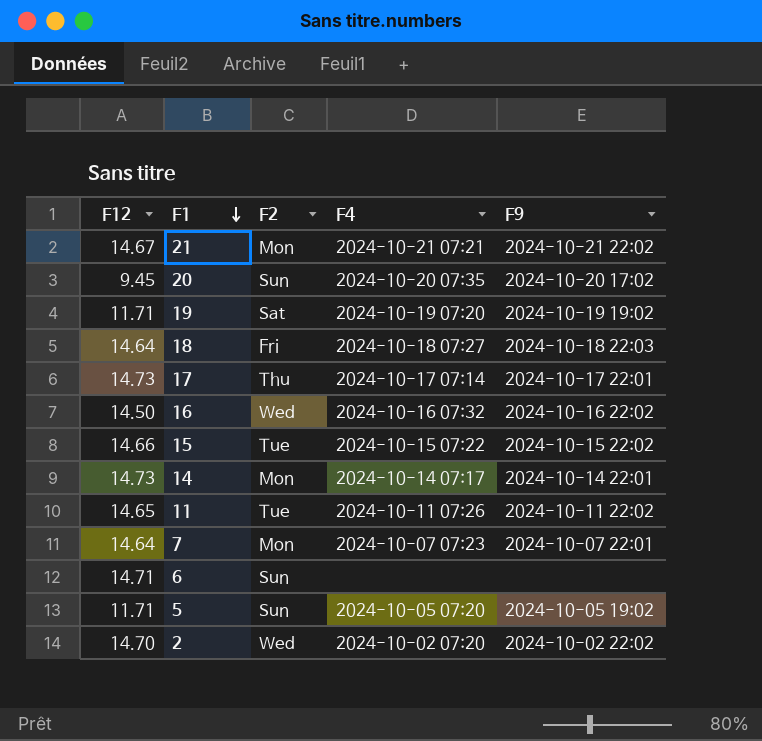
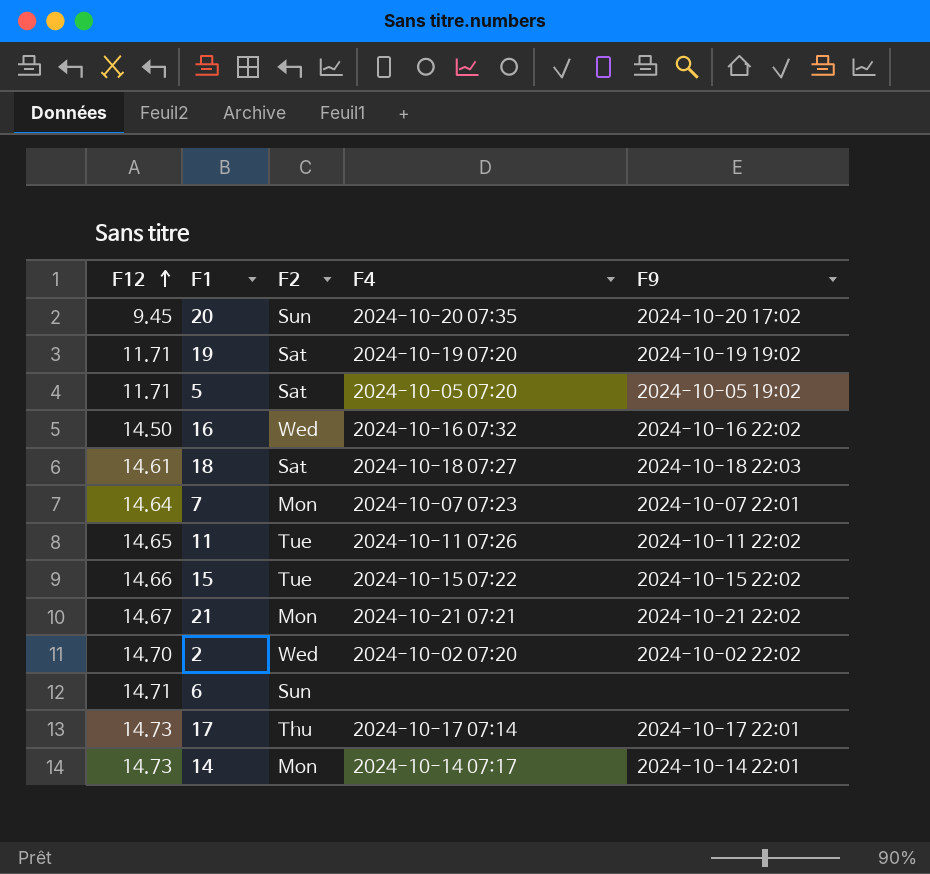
row order: F1 descending -> F12 ascending
5 | F2: Sun -> Sat
18 | F12: 14.64 -> 14.61
18 | F2: Fri -> Sat

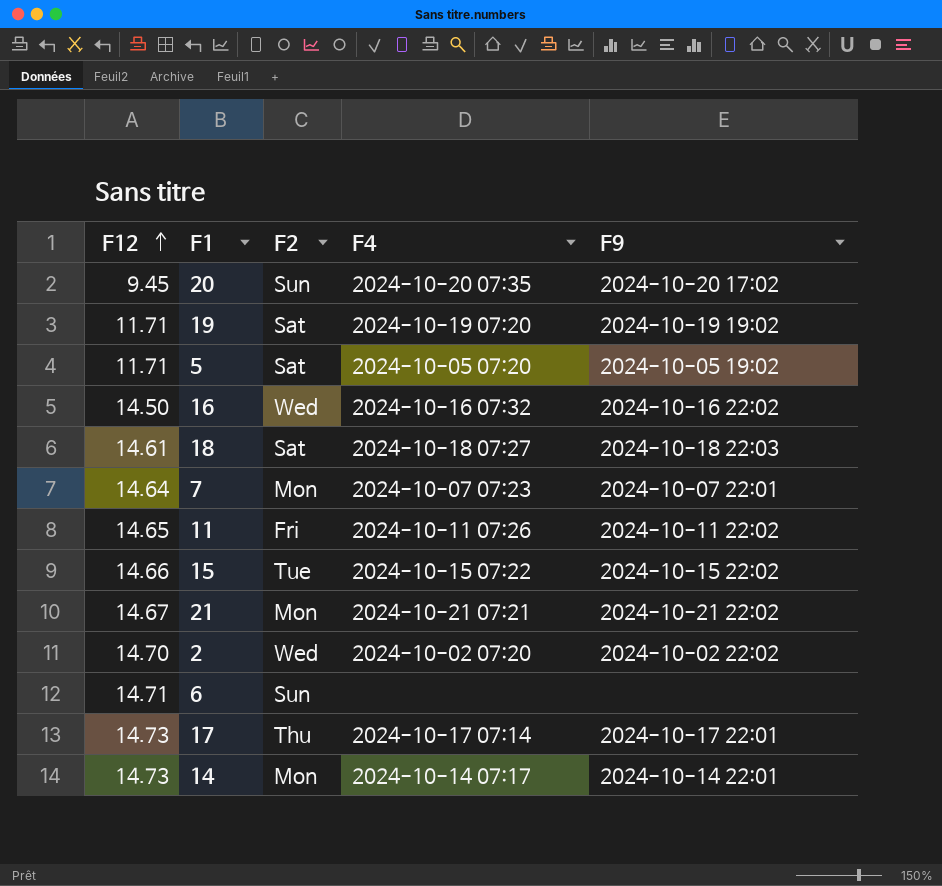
11 | F2: Tue -> Fri

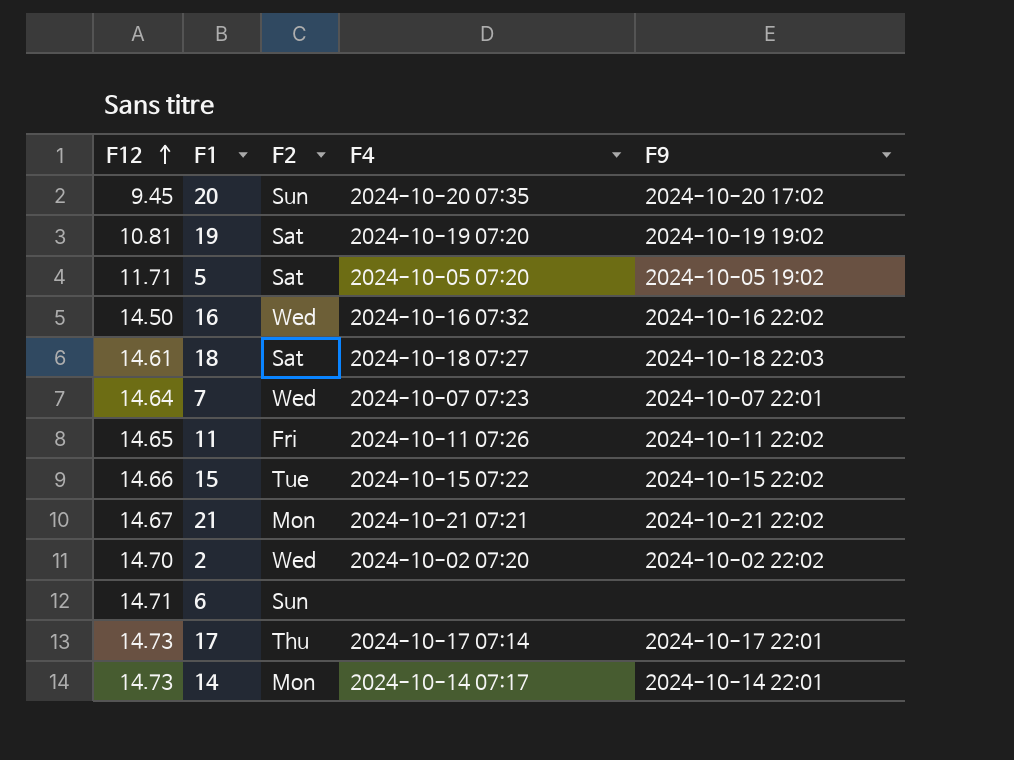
19 | F12: 11.71 -> 10.81
7 | F2: Mon -> Wed

